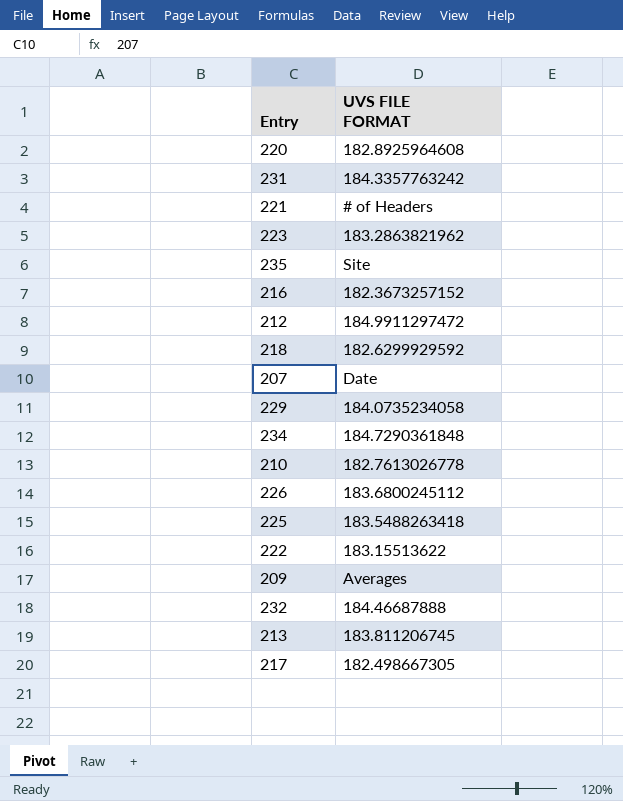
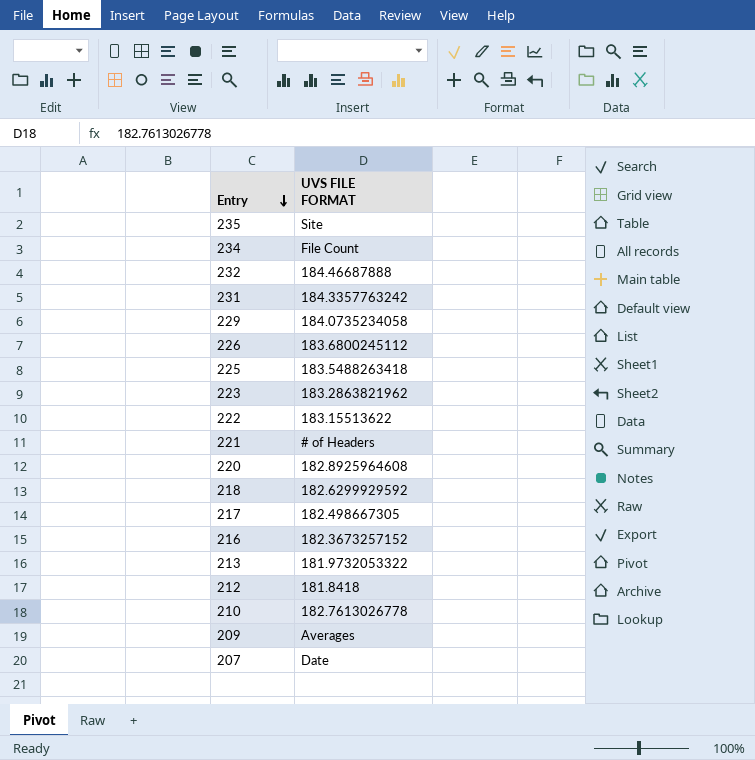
row order: none -> Entry descending
234 | UVS FILE FORMAT: 184.7290361848 -> File Count
213 | UVS FILE FORMAT: 183.811206745 -> 181.9732053322
212 | UVS FILE FORMAT: 184.9911297472 -> 181.8418

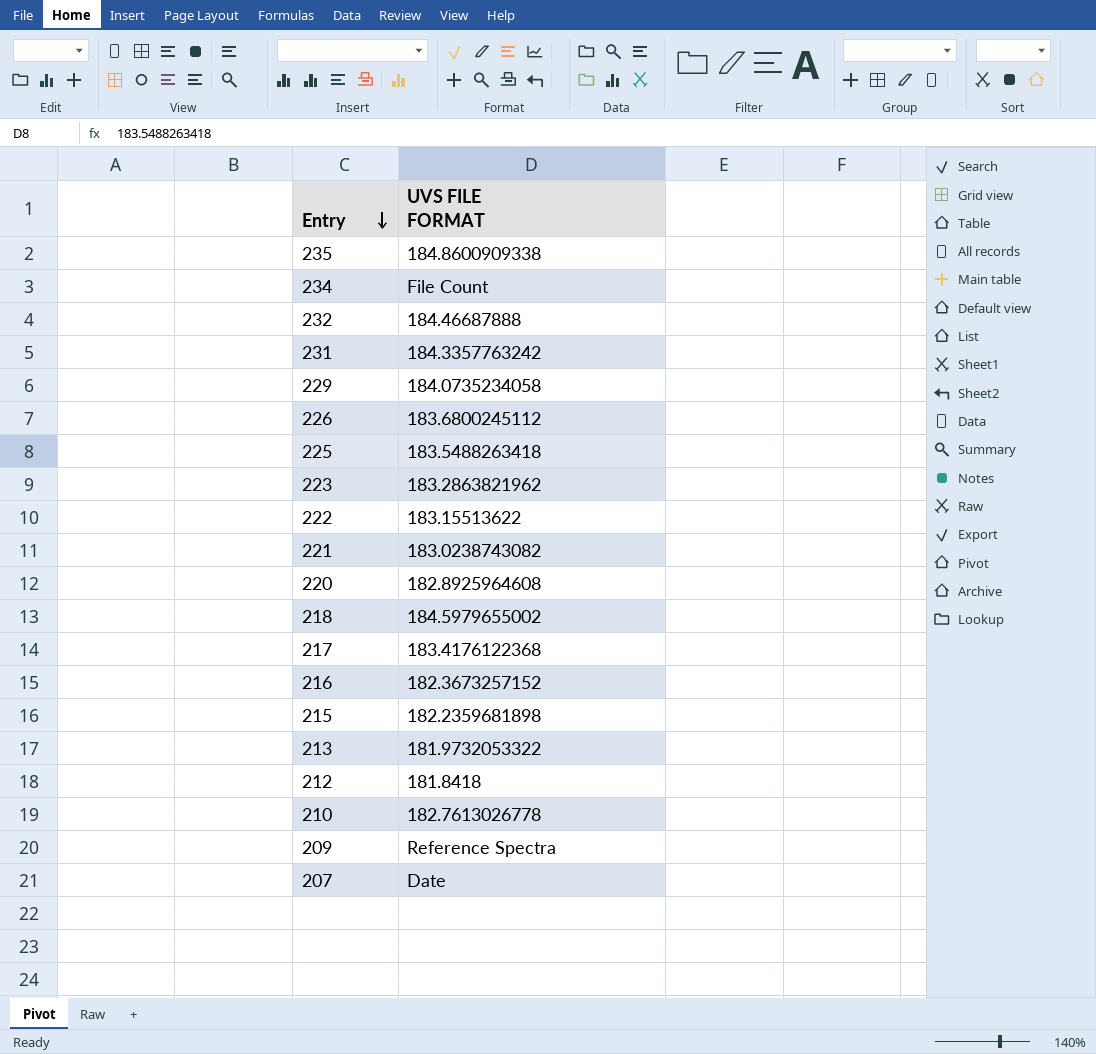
235 | UVS FILE FORMAT: Site -> 184.8600909338
221 | UVS FILE FORMAT: # of Headers -> 183.0238743082
218 | UVS FILE FORMAT: 182.6299929592 -> 184.5979655002
217 | UVS FILE FORMAT: 182.498667305 -> 183.4176122368
row 215: none -> 182.2359681898
209 | UVS FILE FORMAT: Averages -> Reference Spectra

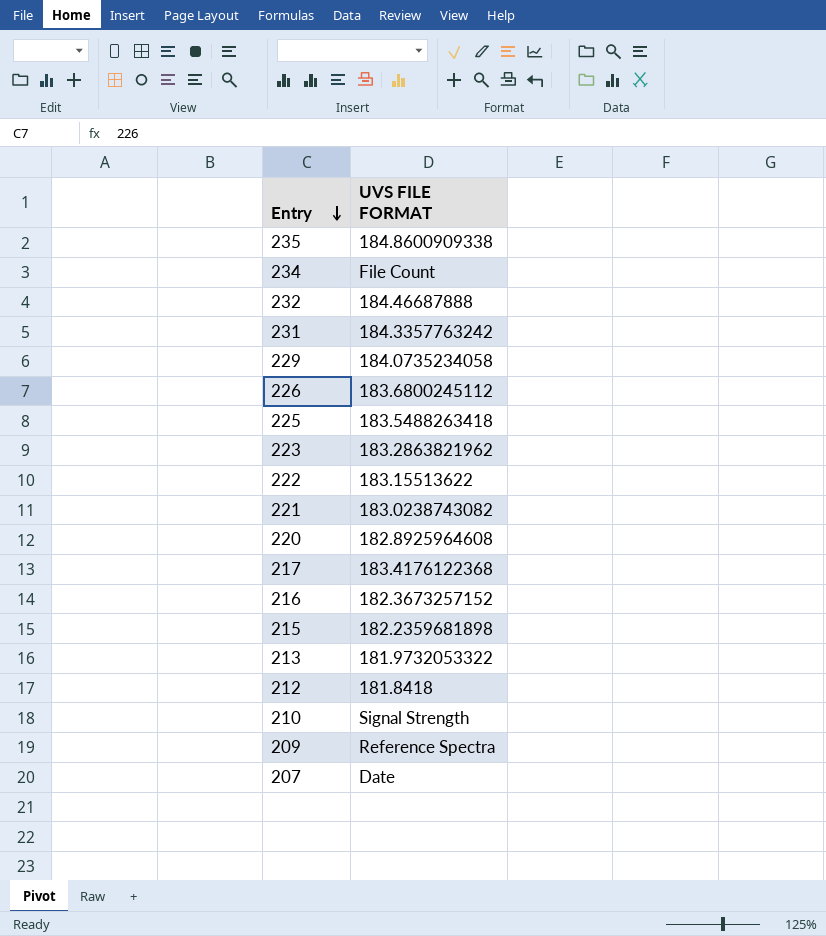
row 218: 184.5979655002 -> none
210 | UVS FILE FORMAT: 182.7613026778 -> Signal Strength

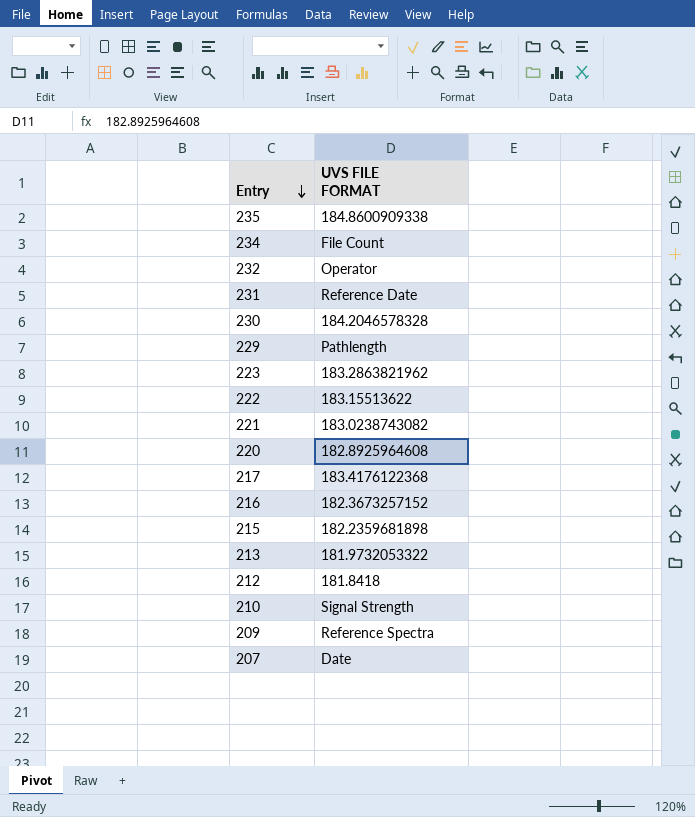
row 226: 183.6800245112 -> none
row 225: 183.5488263418 -> none
232 | UVS FILE FORMAT: 184.46687888 -> Operator
231 | UVS FILE FORMAT: 184.3357763242 -> Reference Date
row 230: none -> 184.2046578328
229 | UVS FILE FORMAT: 184.0735234058 -> Pathlength

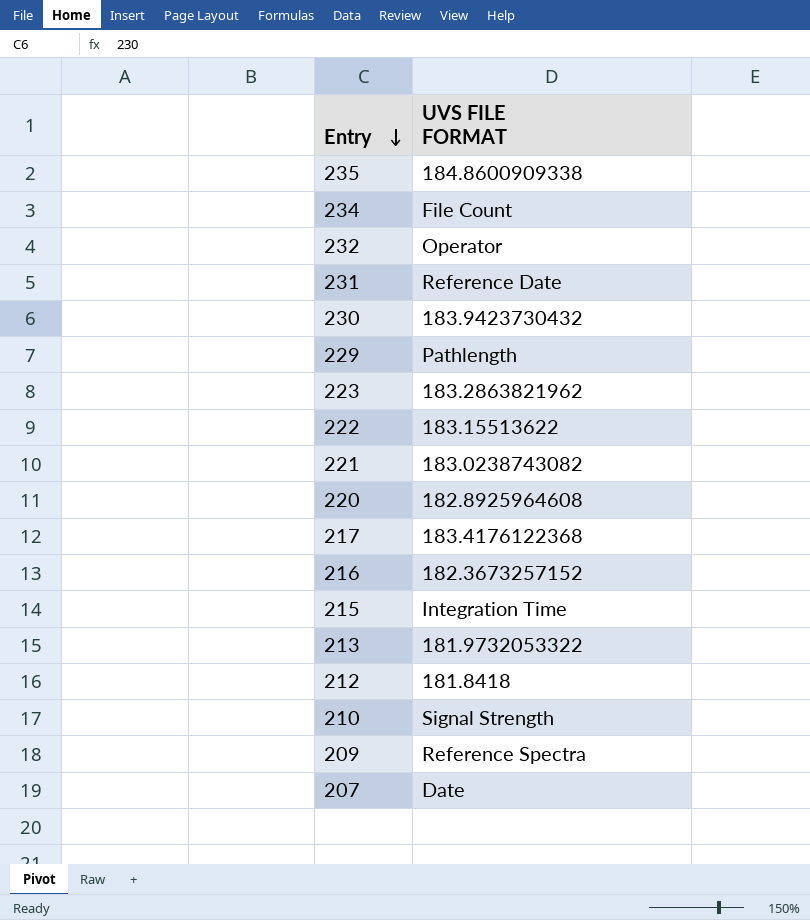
230 | UVS FILE FORMAT: 184.2046578328 -> 183.9423730432
215 | UVS FILE FORMAT: 182.2359681898 -> Integration Time

